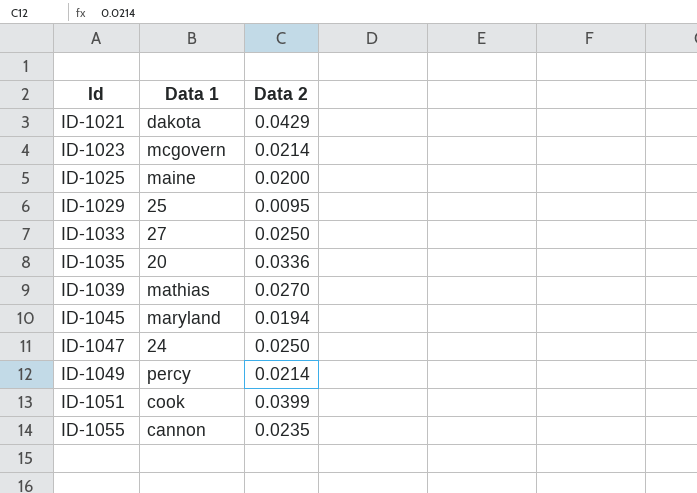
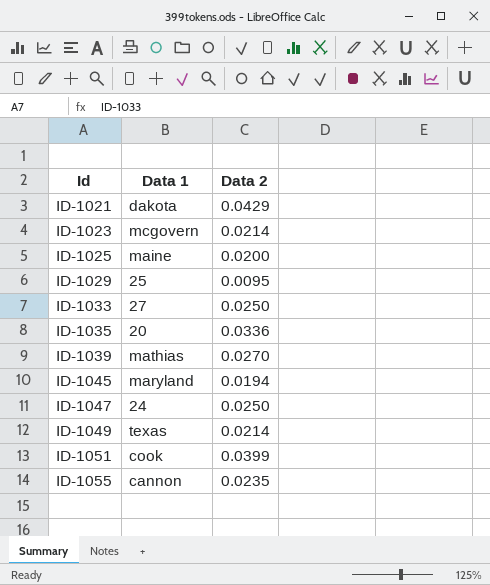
ID-1049 | Data 1: percy -> texas

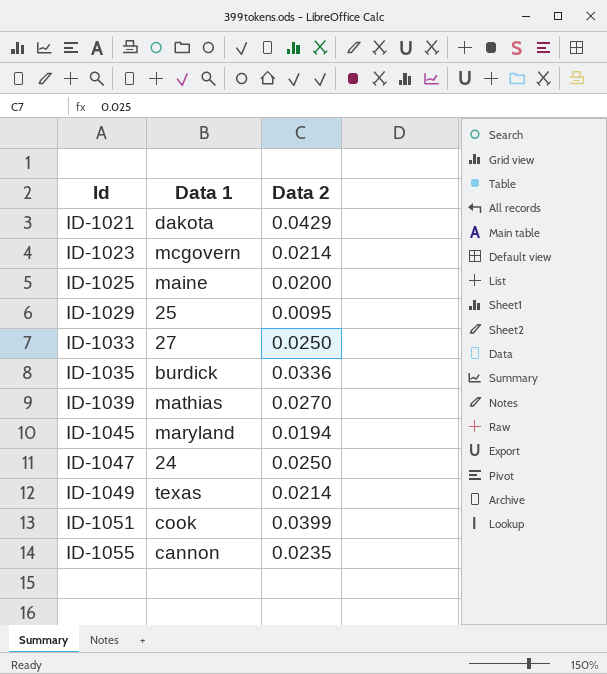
ID-1035 | Data 1: 20 -> burdick

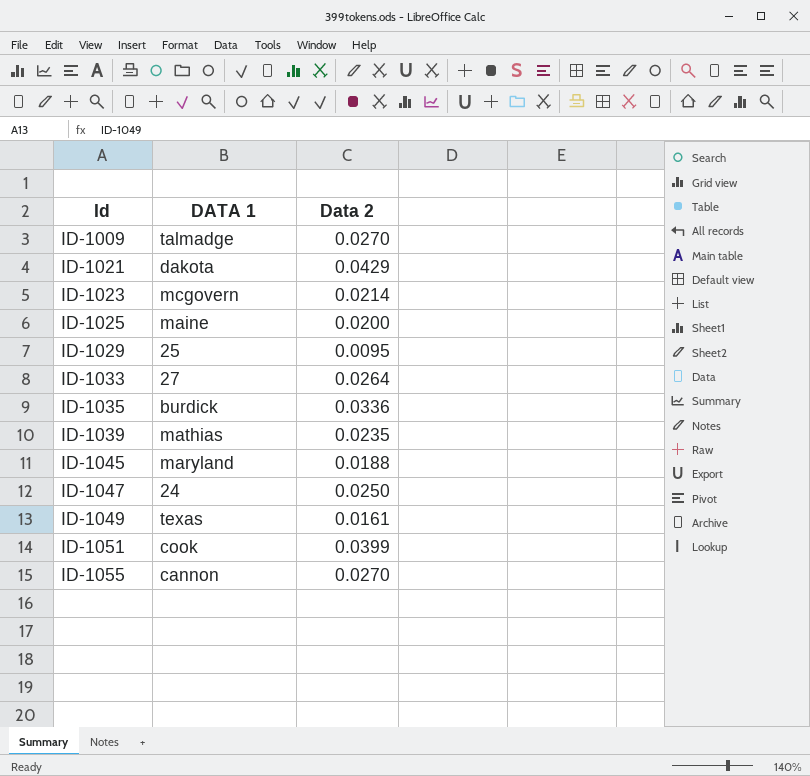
column name: Data 1 -> DATA 1
row ID-1009: none -> talmadge | 0.0270
ID-1033 | Data 2: 0.0250 -> 0.0264
ID-1039 | Data 2: 0.0270 -> 0.0235
ID-1045 | Data 2: 0.0194 -> 0.0188
ID-1049 | Data 2: 0.0214 -> 0.0161
ID-1055 | Data 2: 0.0235 -> 0.0270

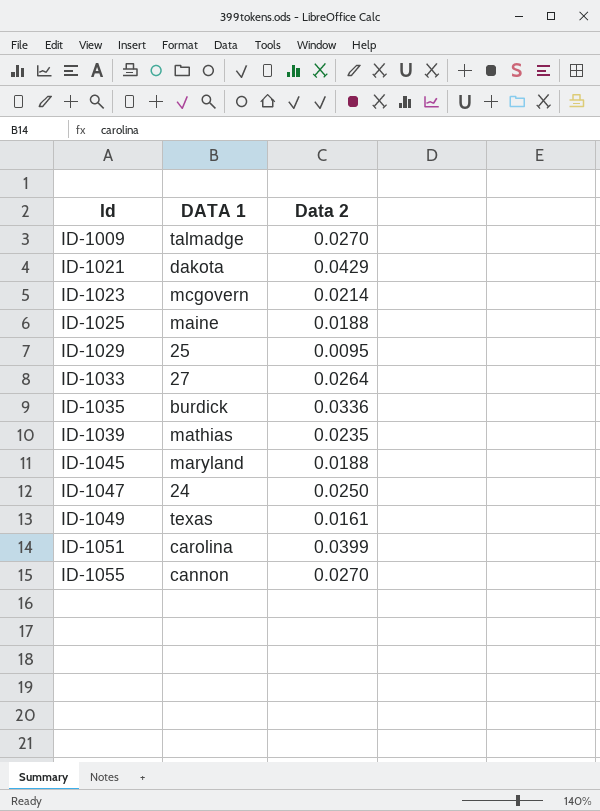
ID-1025 | Data 2: 0.0200 -> 0.0188
ID-1051 | DATA 1: cook -> carolina

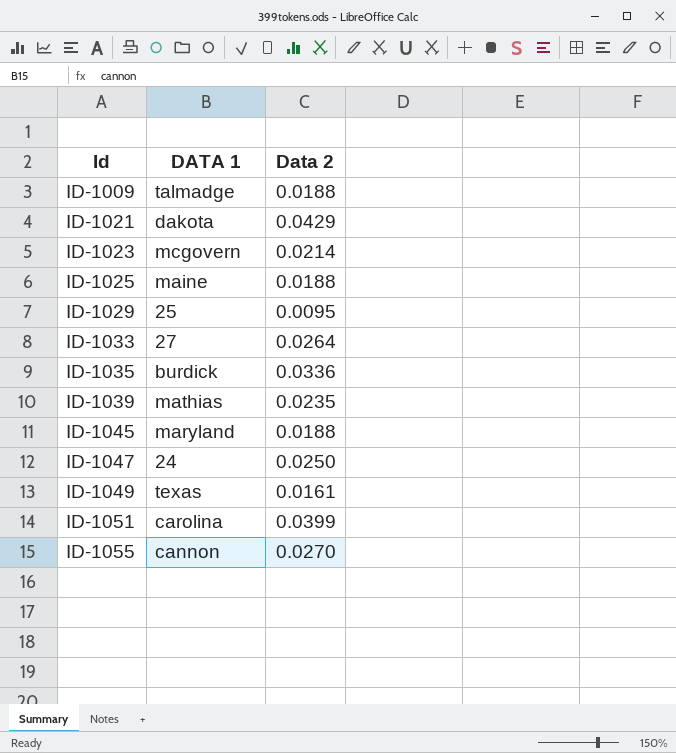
ID-1009 | Data 2: 0.0270 -> 0.0188

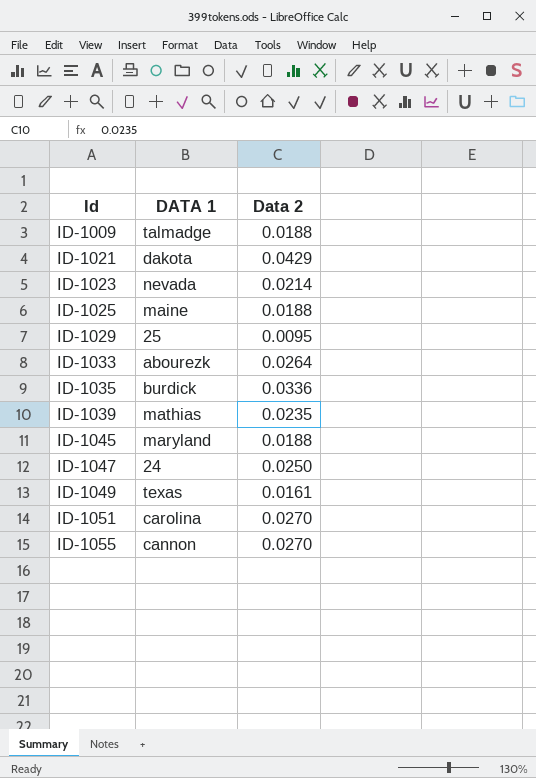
ID-1023 | DATA 1: mcgovern -> nevada
ID-1033 | DATA 1: 27 -> abourezk
ID-1051 | Data 2: 0.0399 -> 0.0270

